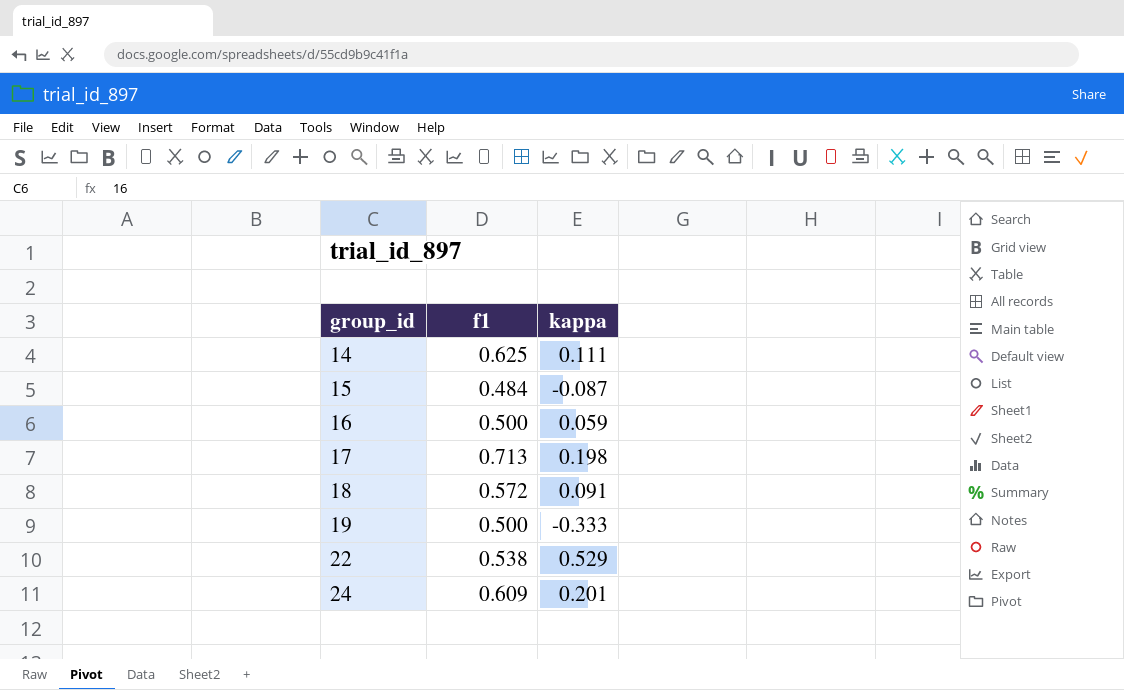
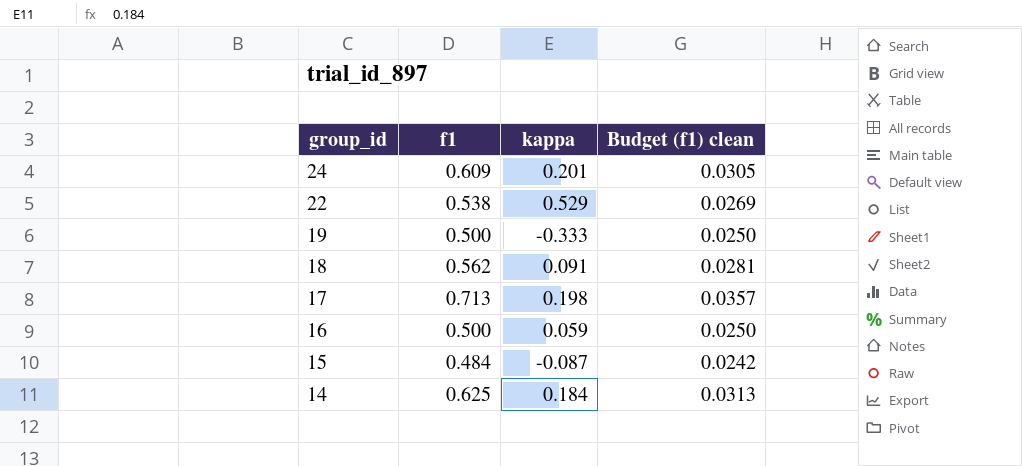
row order: group_id ascending -> group_id descending
column Budget (f1) clean | formula: none -> [f1] * 0.05
18 | f1: 0.572 -> 0.562
14 | kappa: 0.111 -> 0.184

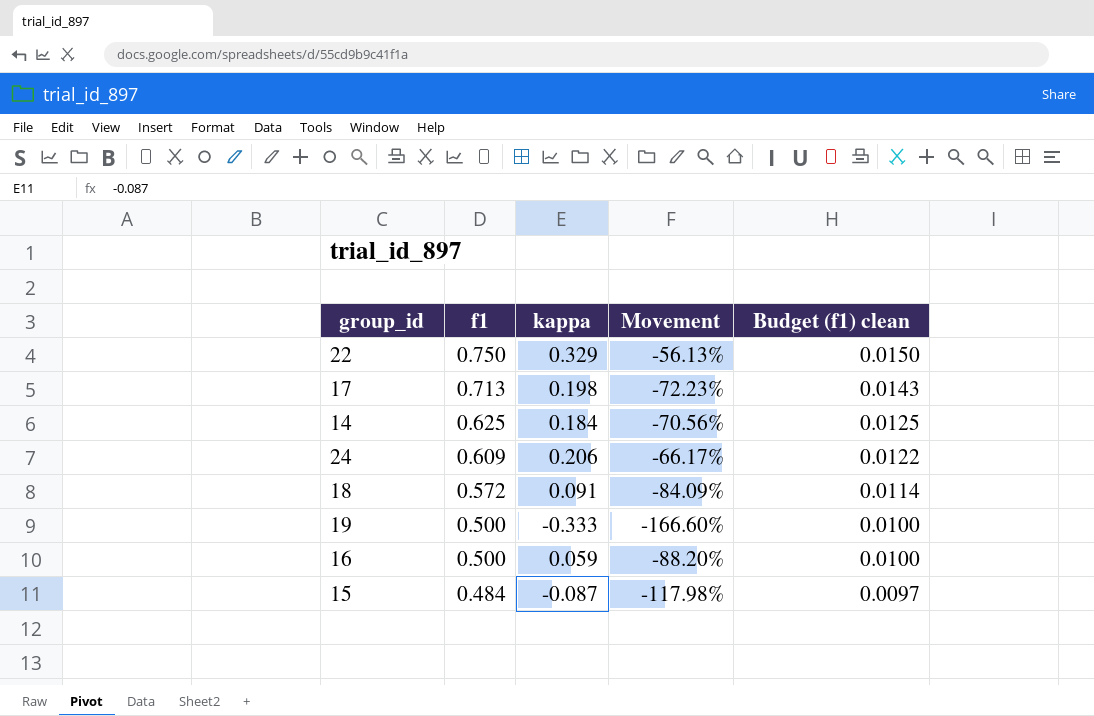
row order: group_id descending -> f1 descending
column Movement | formula: none -> ([kappa] - [f1]) / [f1]
column Budget (f1) clean | formula: [f1] * 0.05 -> [f1] * 0.02
22 | f1: 0.538 -> 0.750
22 | kappa: 0.529 -> 0.329
24 | kappa: 0.201 -> 0.206
18 | f1: 0.562 -> 0.572

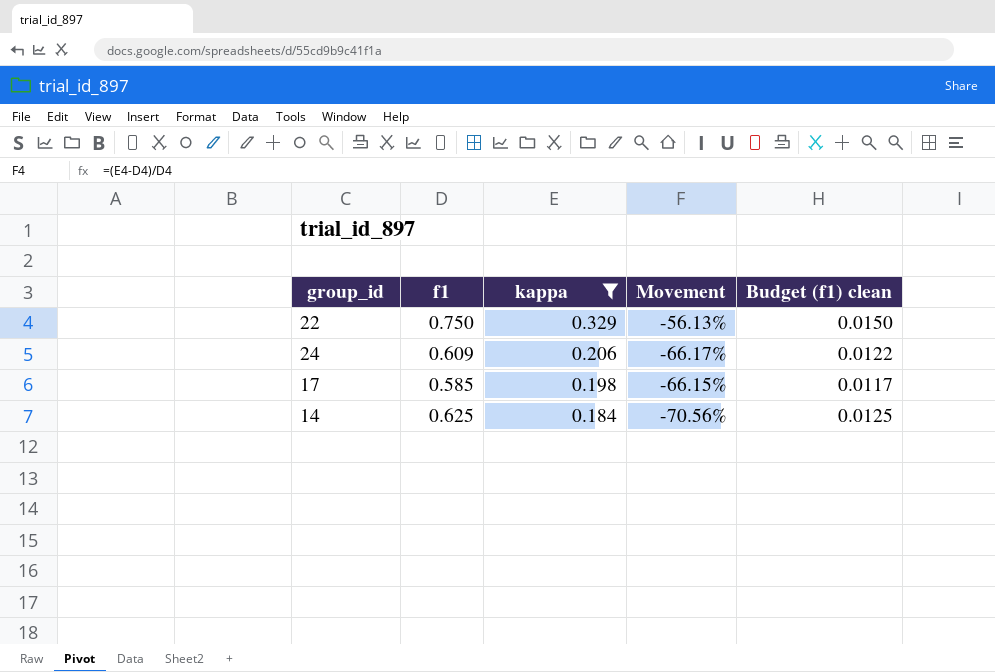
filter: none -> kappa >= 0.184
row order: f1 descending -> kappa descending
17 | f1: 0.713 -> 0.585
17 | Movement: -72.23% -> -66.15%
17 | Budget (f1) clean: 0.0143 -> 0.0117

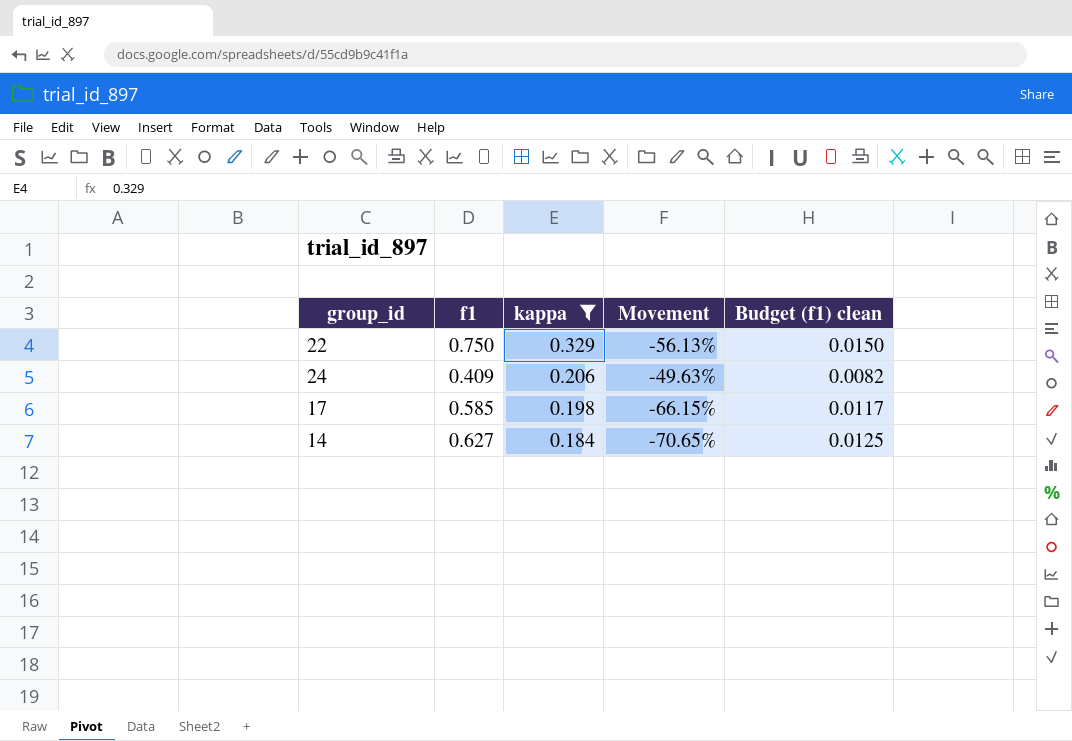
24 | f1: 0.609 -> 0.409
24 | Movement: -66.17% -> -49.63%
24 | Budget (f1) clean: 0.0122 -> 0.0082
14 | f1: 0.625 -> 0.627
14 | Movement: -70.56% -> -70.65%

